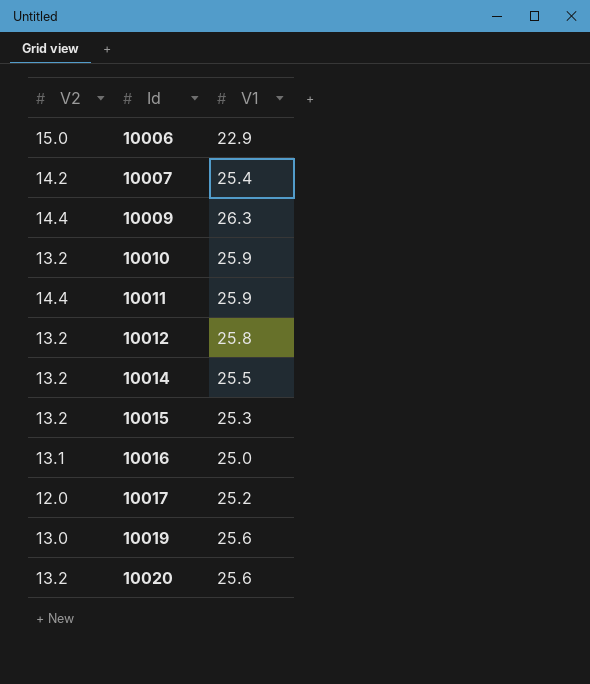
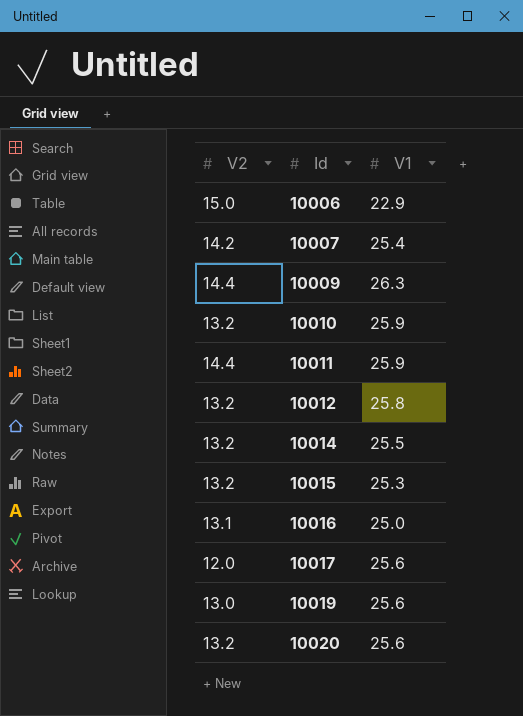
10017 | V1: 25.2 -> 25.6

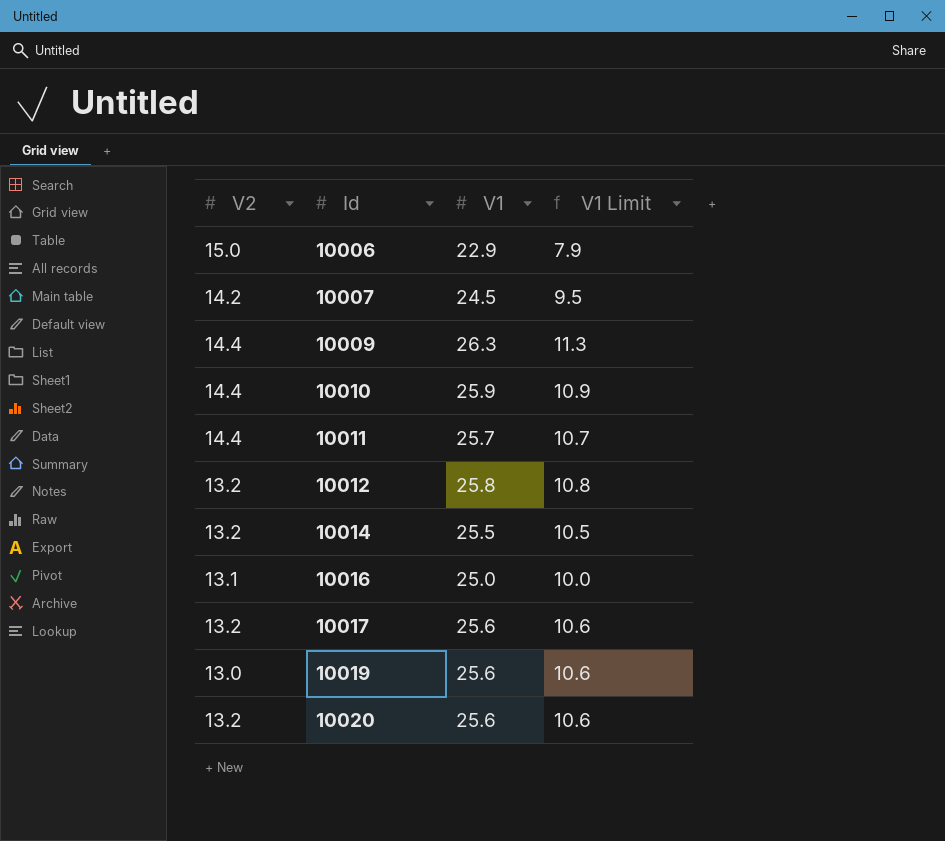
column V1 Limit | formula: none -> [V1] - 15
row 10015: 13.2 | 25.3 -> none
10007 | V1: 25.4 -> 24.5
10010 | V2: 13.2 -> 14.4
10011 | V1: 25.9 -> 25.7
10017 | V2: 12.0 -> 13.2

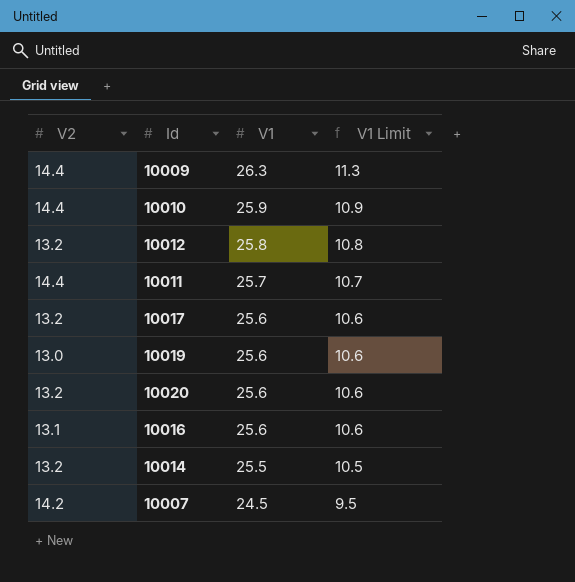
row order: Id ascending -> V1 descending
row 10006: 15.0 | 22.9 | 7.9 -> none
10016 | V1: 25.0 -> 25.6
10016 | V1 Limit: 10.0 -> 10.6

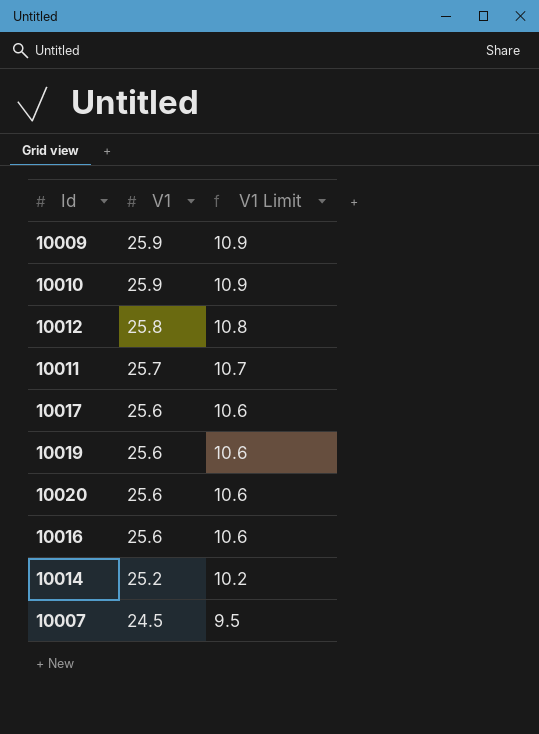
column V2 | position: 1 -> none
10009 | V1: 26.3 -> 25.9
10009 | V1 Limit: 11.3 -> 10.9
10014 | V1: 25.5 -> 25.2
10014 | V1 Limit: 10.5 -> 10.2

